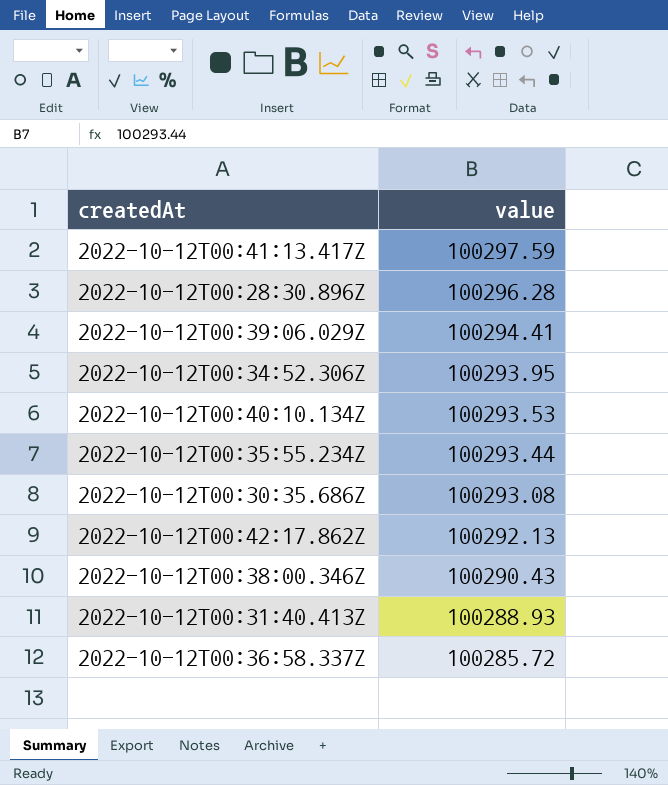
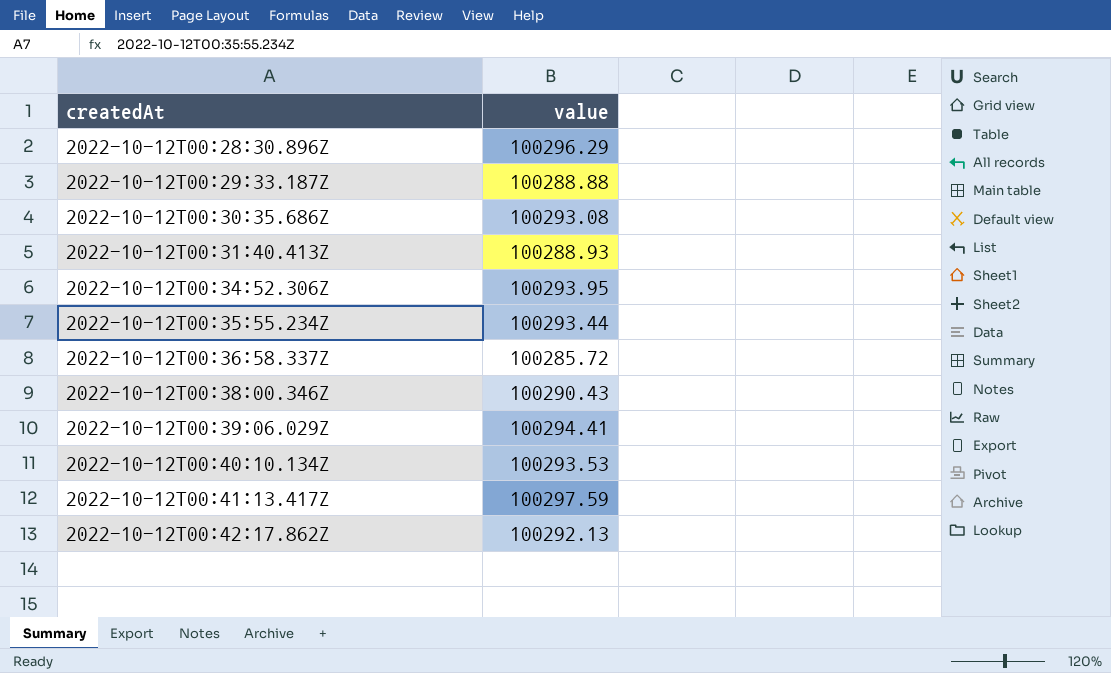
row order: value descending -> createdAt ascending
2022-10-12T00:28:30.896Z | value: 100296.28 -> 100296.29
row 2022-10-12T00:29:33.187Z: none -> 100288.88

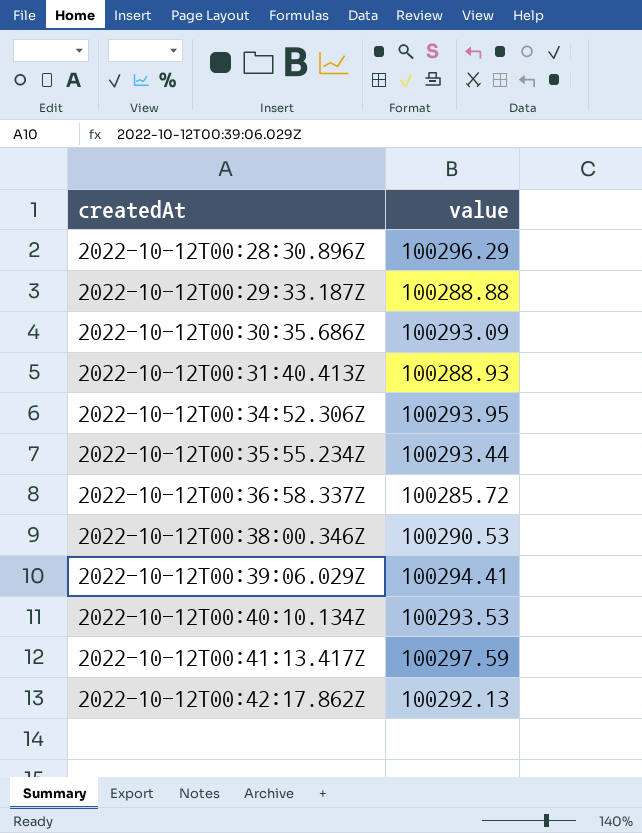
2022-10-12T00:30:35.686Z | value: 100293.08 -> 100293.09
2022-10-12T00:38:00.346Z | value: 100290.43 -> 100290.53

